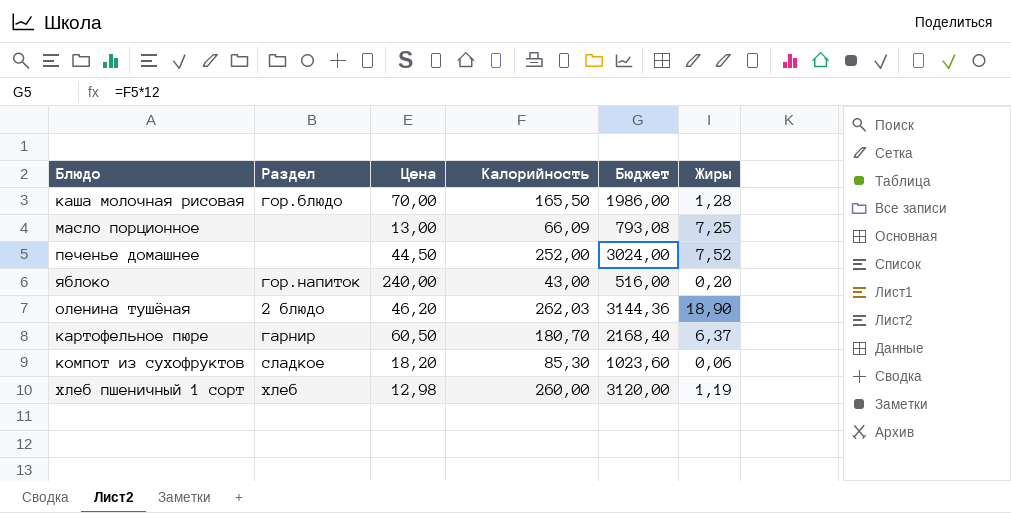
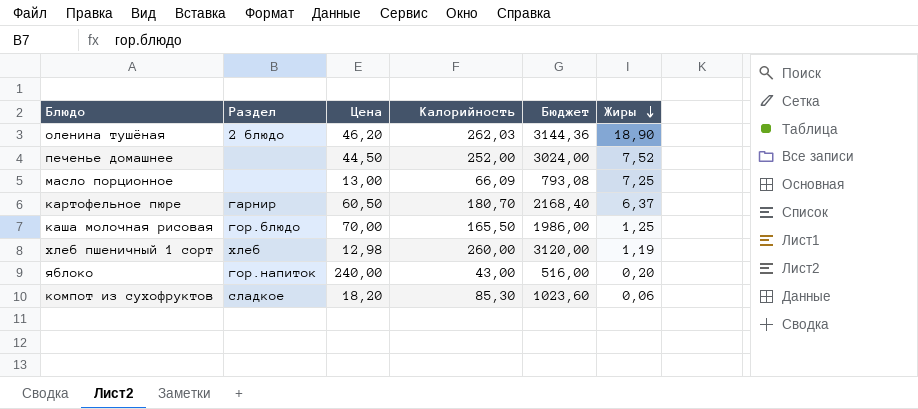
row order: none -> Жиры descending
каша молочная рисовая | Жиры: 1,28 -> 1,25

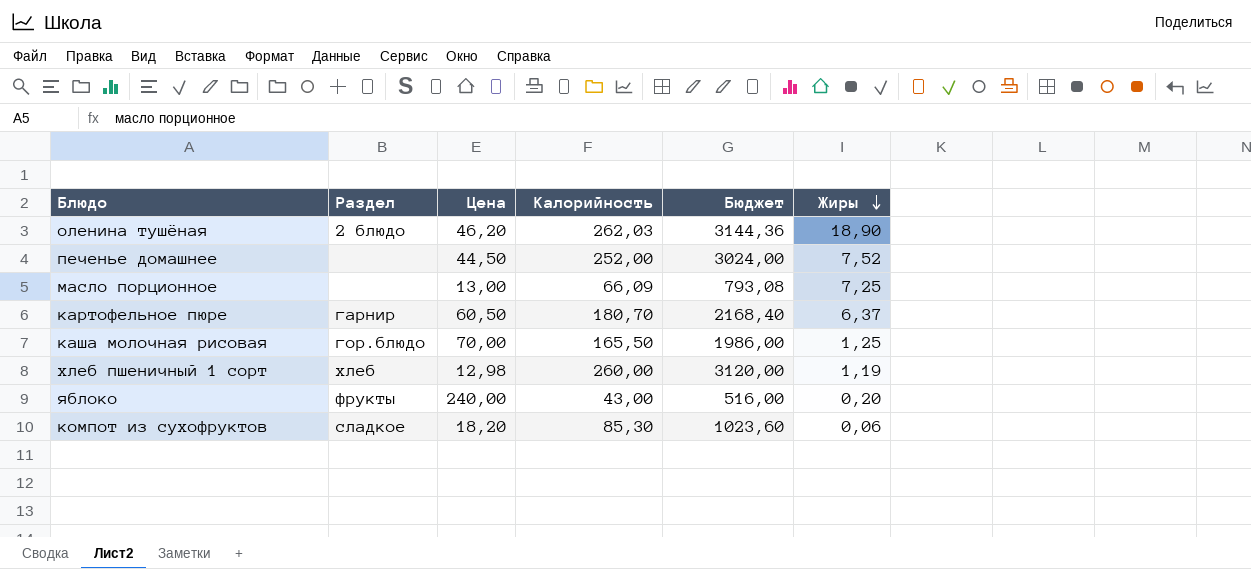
яблоко | Раздел: гор.напиток -> фрукты

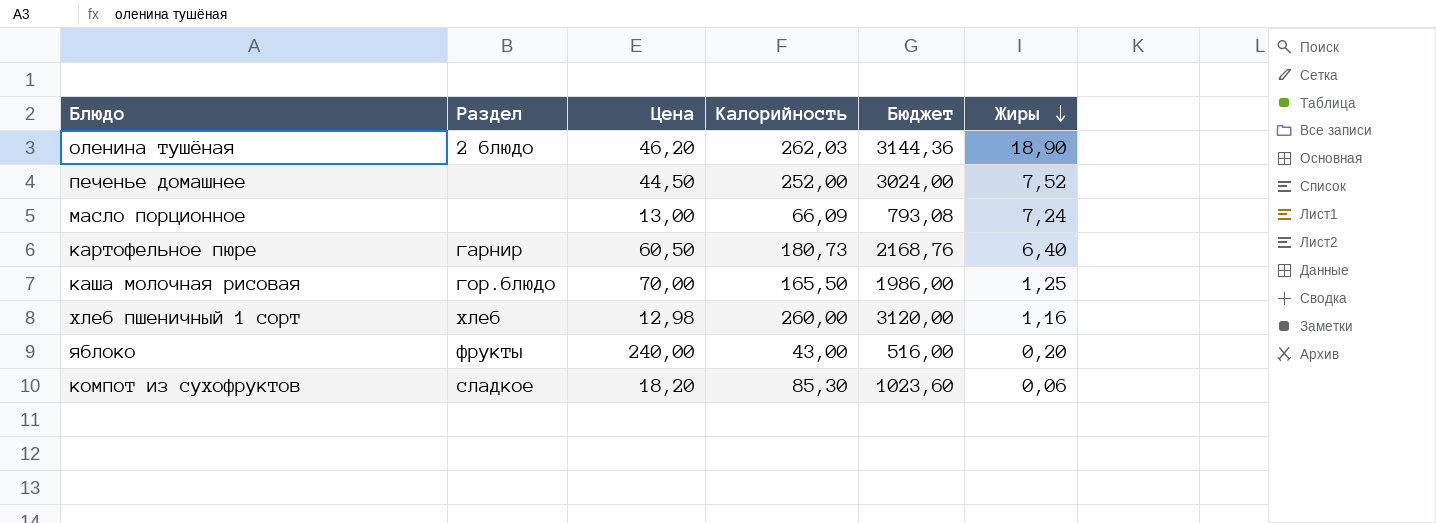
масло порционное | Жиры: 7,25 -> 7,24
картофельное пюре | Калорийность: 180,70 -> 180,73
картофельное пюре | Бюджет: 2168,40 -> 2168,76
картофельное пюре | Жиры: 6,37 -> 6,40
хлеб пшеничный 1 сорт | Жиры: 1,19 -> 1,16

